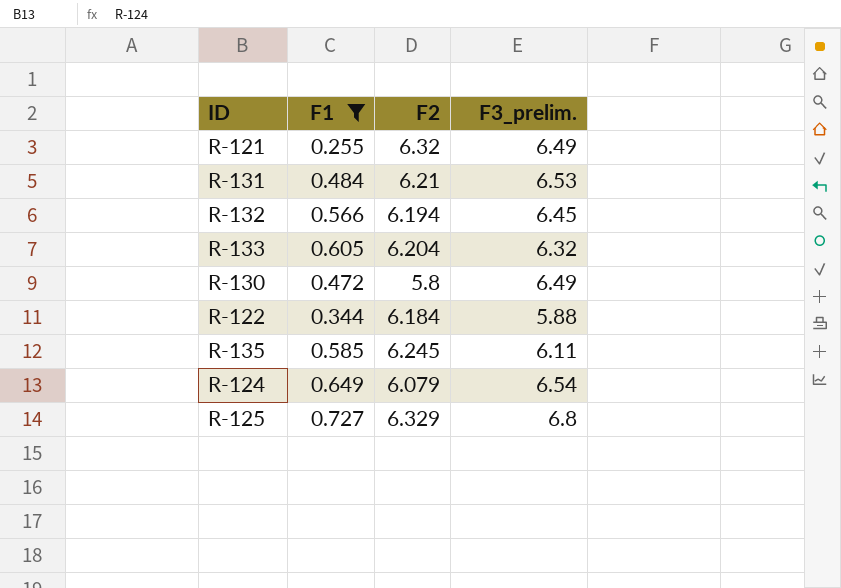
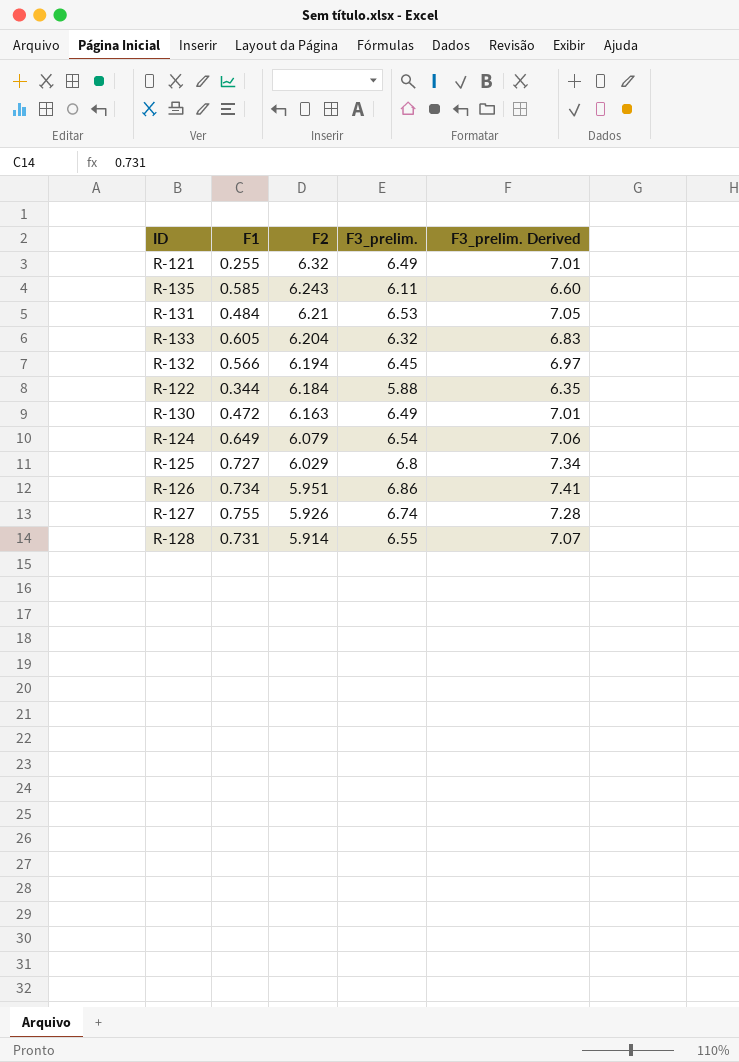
filter: F1 <= 0.727 -> none
row order: none -> F2 descending
column F3_prelim. Derived | formula: none -> [F3_prelim.] * 1.08
R-135 | F2: 6.245 -> 6.243
R-130 | F2: 5.8 -> 6.163
R-125 | F2: 6.329 -> 6.029

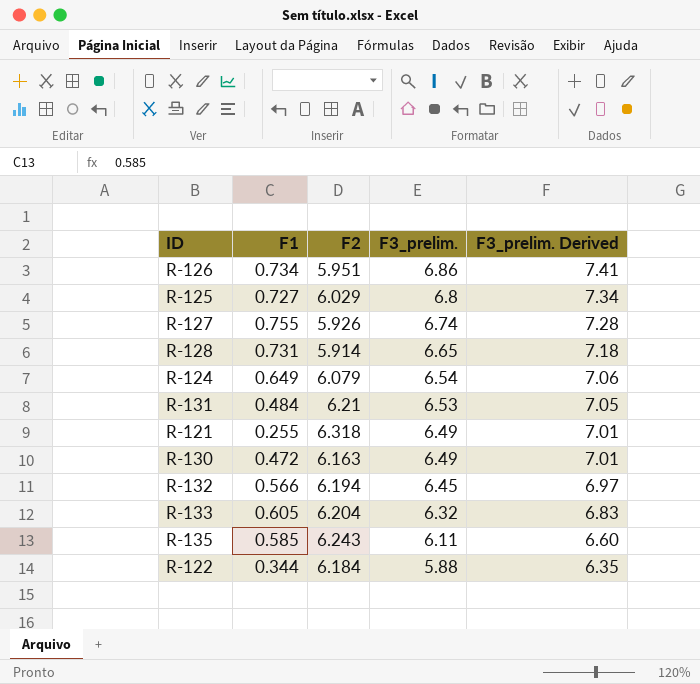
row order: F2 descending -> F3_prelim. descending
R-128 | F3_prelim.: 6.55 -> 6.65
R-128 | F3_prelim. Derived: 7.07 -> 7.18
R-121 | F2: 6.32 -> 6.318

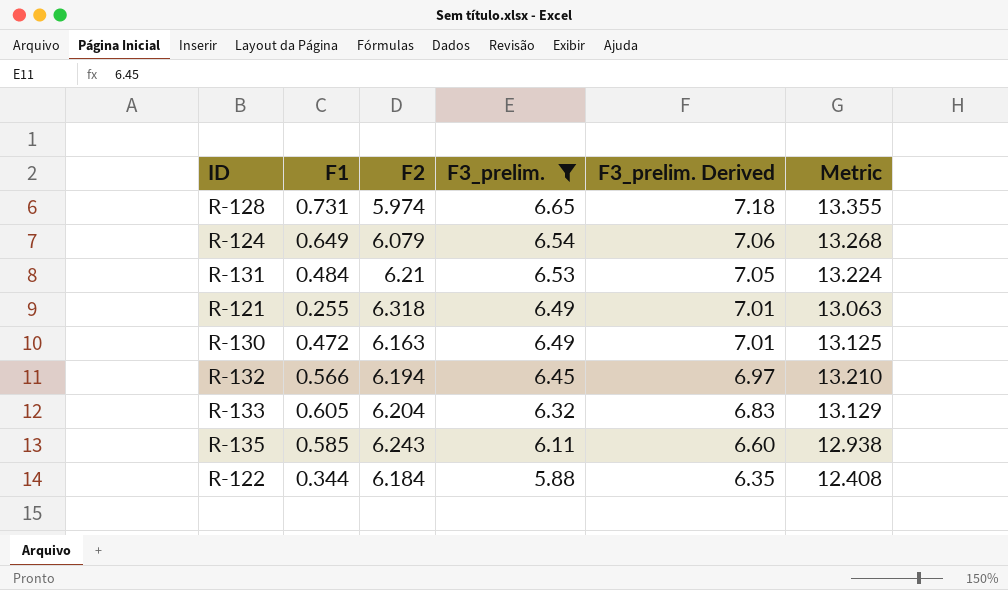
filter: none -> F3_prelim. <= 6.65
column Metric | formula: none -> [F1] + [F2] + [F3_prelim.]
R-128 | F2: 5.914 -> 5.974

